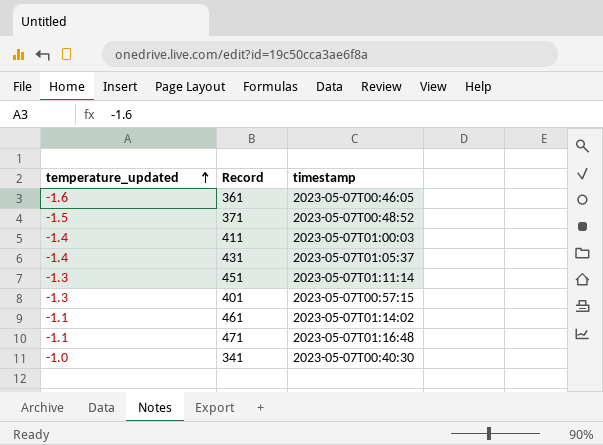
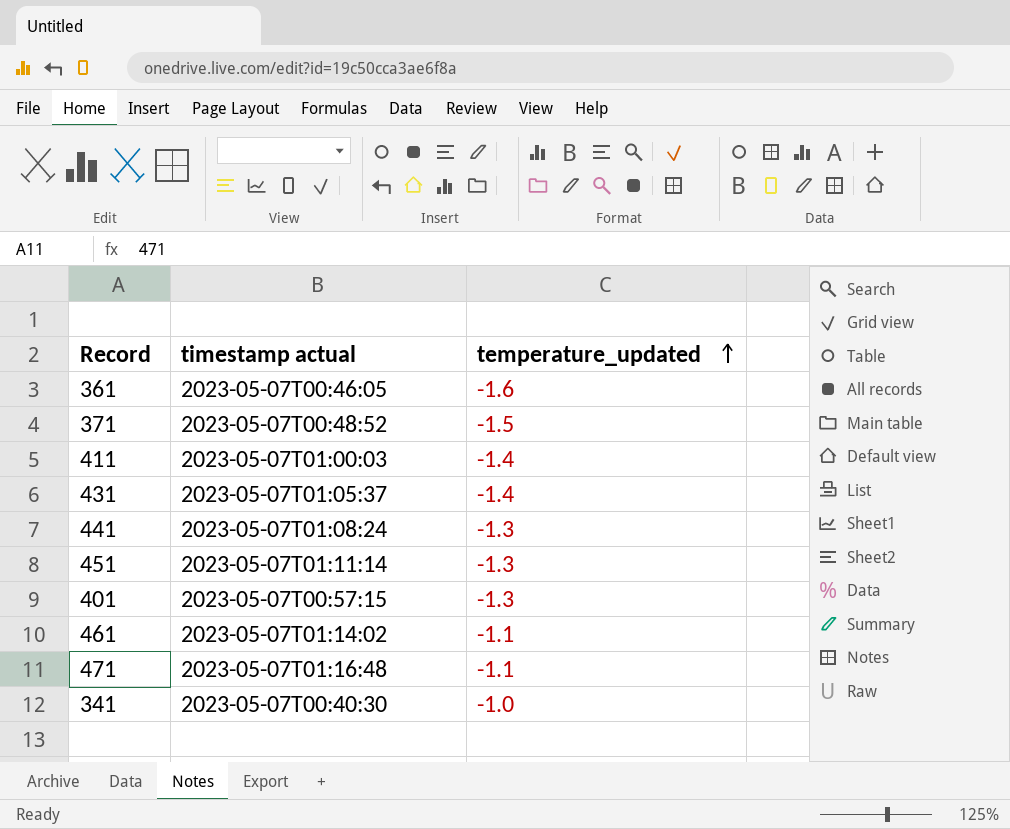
column name: timestamp -> timestamp actual
column temperature_updated | position: 1 -> 3
row 441: none -> 2023-05-07T01:08:24 | -1.3

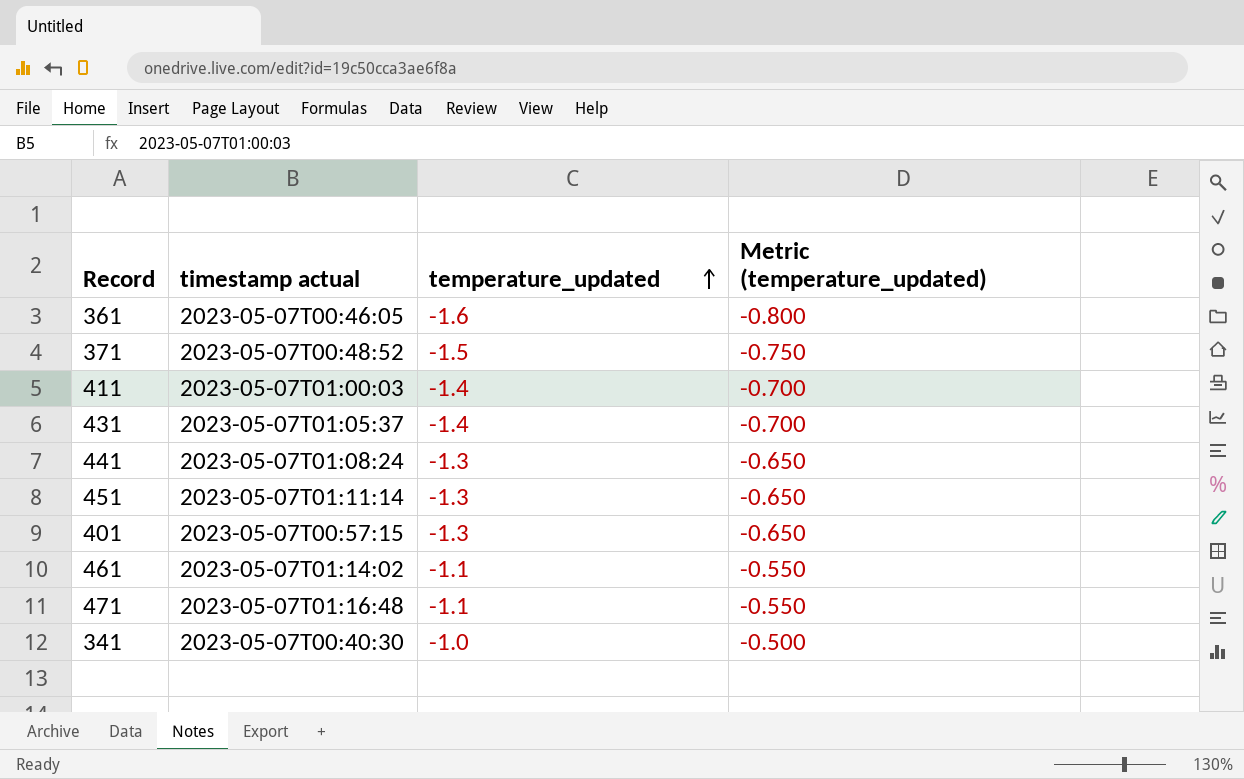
column Metric (temperature_updated) | formula: none -> [temperature_updated] * 0.5

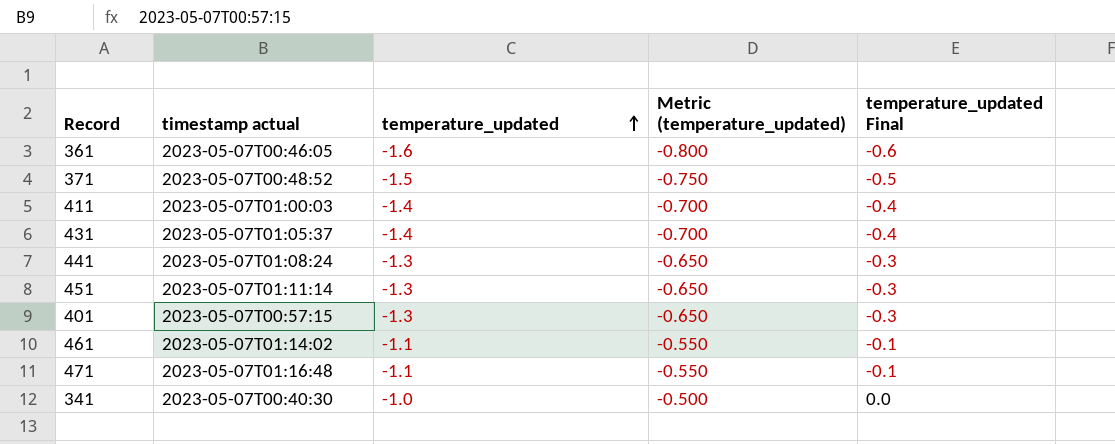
column temperature_updated Final | formula: none -> [temperature_updated] + 1

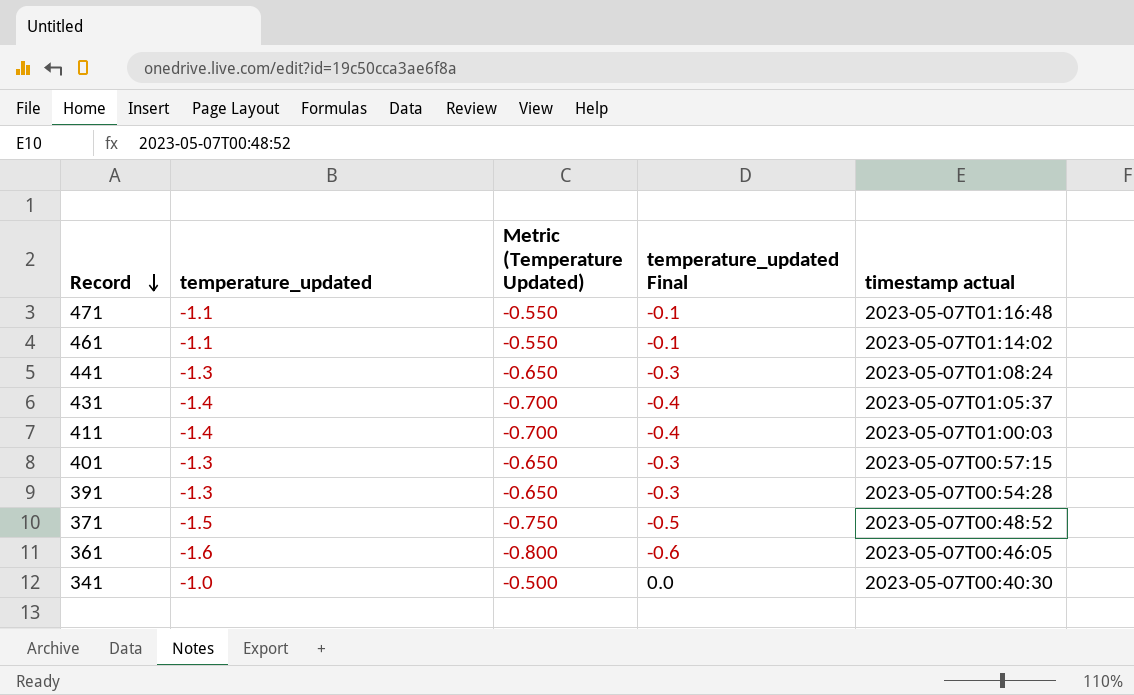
row order: temperature_updated ascending -> Record descending
column name: Metric (temperature_updated) -> Metric (Temperature Updated)
column timestamp actual | position: 2 -> 5
row 451: 2023-05-07T01:11:14 | -1.3 | -0.650 | -0.3 -> none
row 391: none -> -1.3 | -0.650 | -0.3 | 2023-05-07T00:54:28

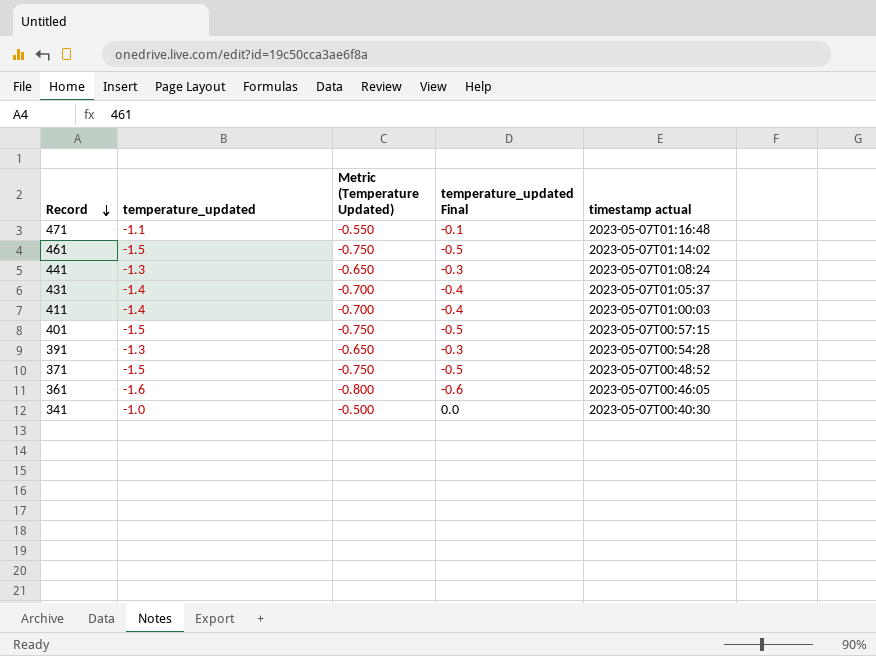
461 | temperature_updated: -1.1 -> -1.5
461 | Metric (Temperature Updated): -0.550 -> -0.750
461 | temperature_updated Final: -0.1 -> -0.5
401 | temperature_updated: -1.3 -> -1.5
401 | Metric (Temperature Updated): -0.650 -> -0.750
401 | temperature_updated Final: -0.3 -> -0.5

